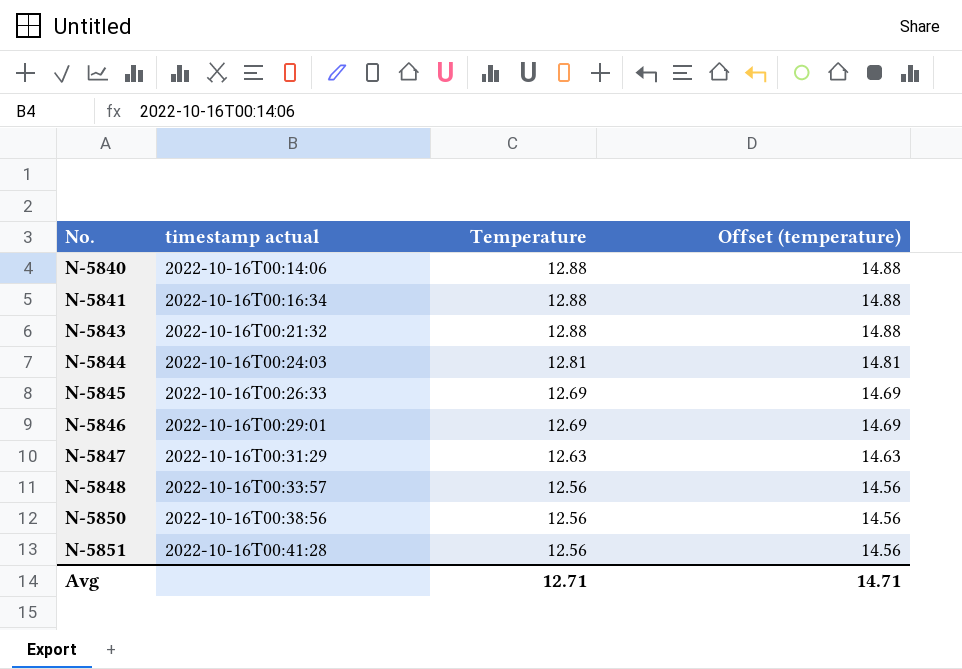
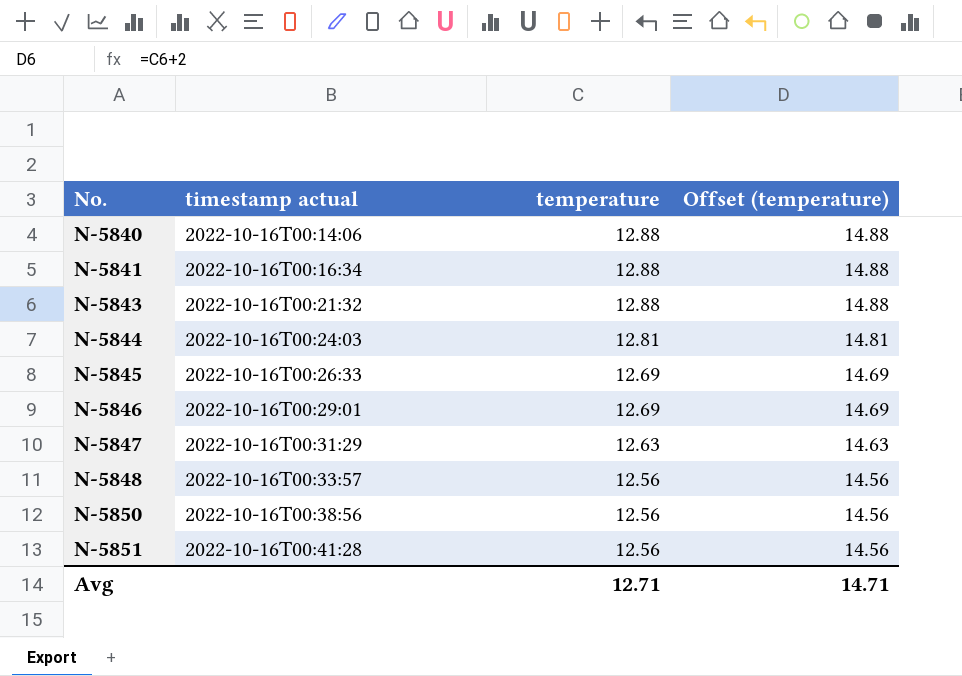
column name: Temperature -> temperature

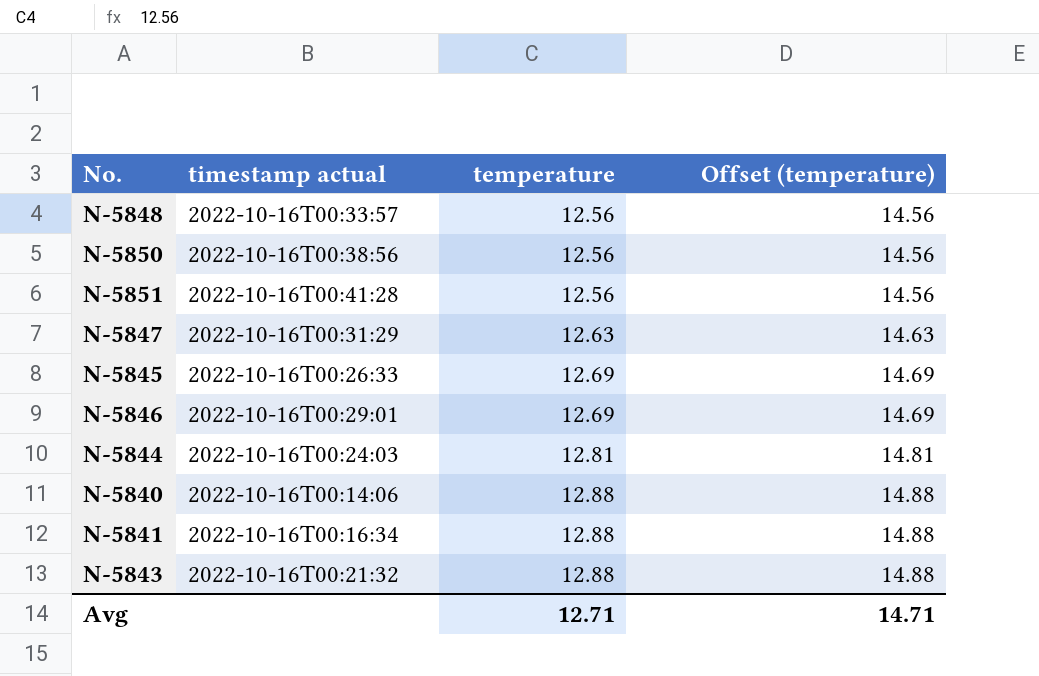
row order: No. ascending -> temperature ascending

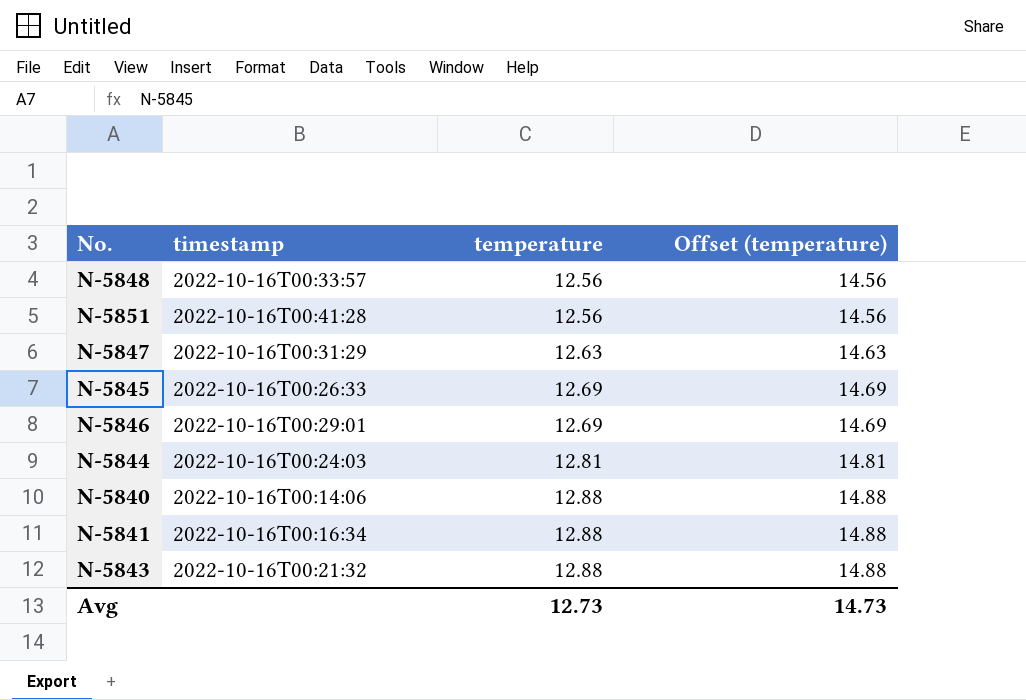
column name: timestamp actual -> timestamp
row N-5850: 2022-10-16T00:38:56 | 12.56 | 14.56 -> none
Avg | temperature: 12.71 -> 12.73
Avg | Offset (temperature): 14.71 -> 14.73

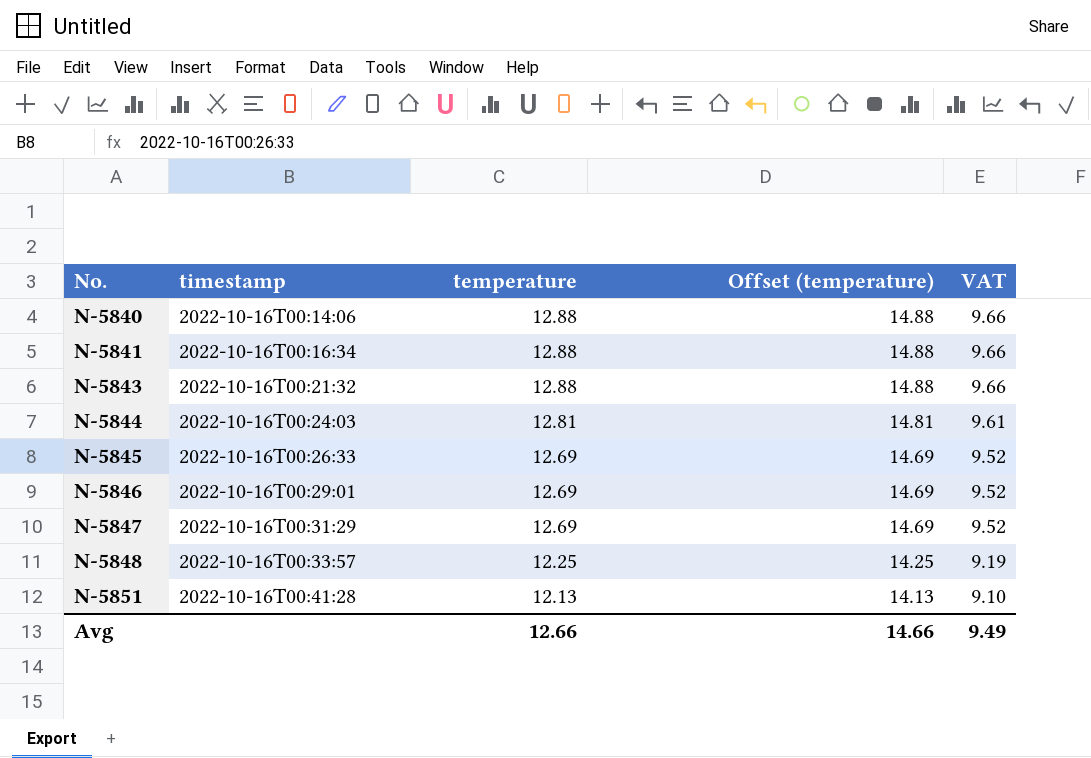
row order: temperature ascending -> No. ascending
column VAT | formula: none -> [temperature] * 0.75
N-5847 | temperature: 12.63 -> 12.69
N-5847 | Offset (temperature): 14.63 -> 14.69
N-5848 | temperature: 12.56 -> 12.25
N-5848 | Offset (temperature): 14.56 -> 14.25
N-5851 | temperature: 12.56 -> 12.13
N-5851 | Offset (temperature): 14.56 -> 14.13
Avg | temperature: 12.73 -> 12.66
Avg | Offset (temperature): 14.73 -> 14.66

